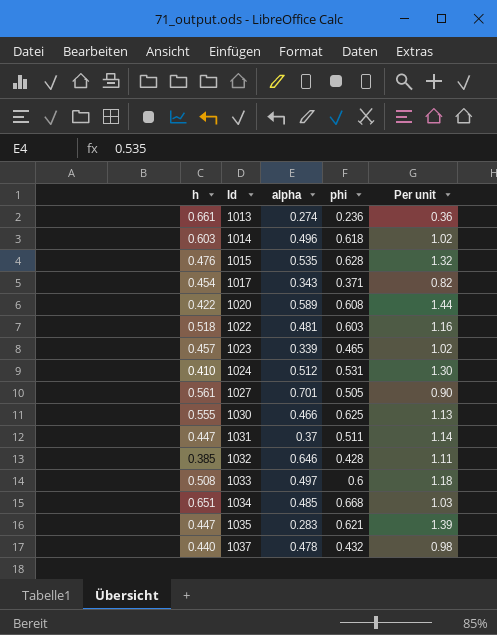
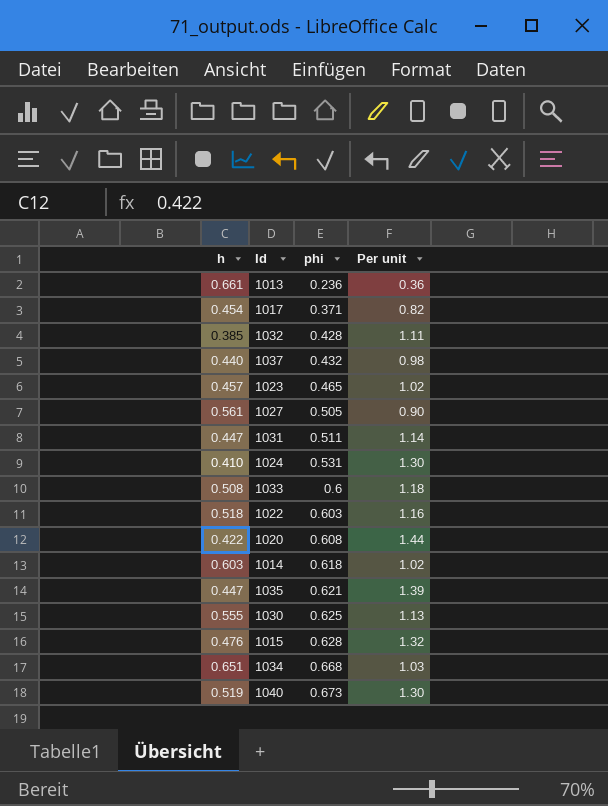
row order: Id ascending -> phi ascending
column alpha | position: 3 -> none
row 1040: none -> 0.519 | 0.673 | 1.30

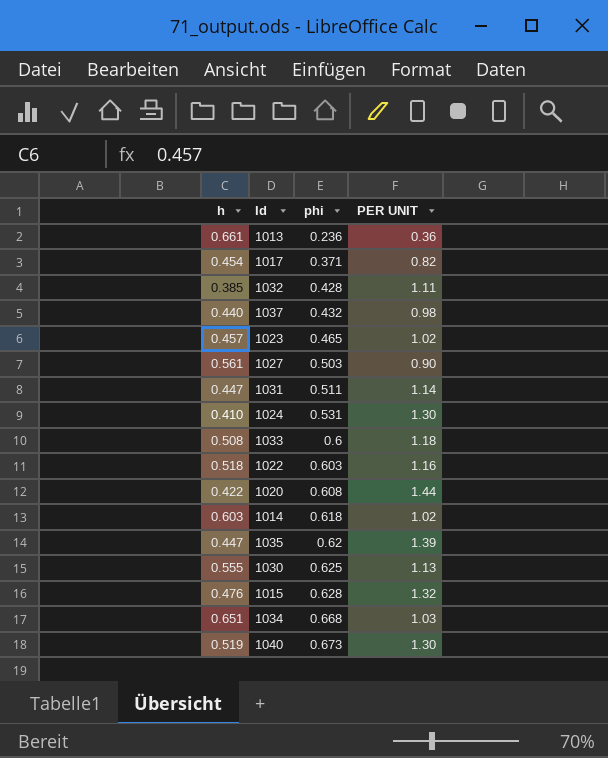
column name: Per unit -> PER UNIT
1027 | phi: 0.505 -> 0.503
1035 | phi: 0.621 -> 0.62

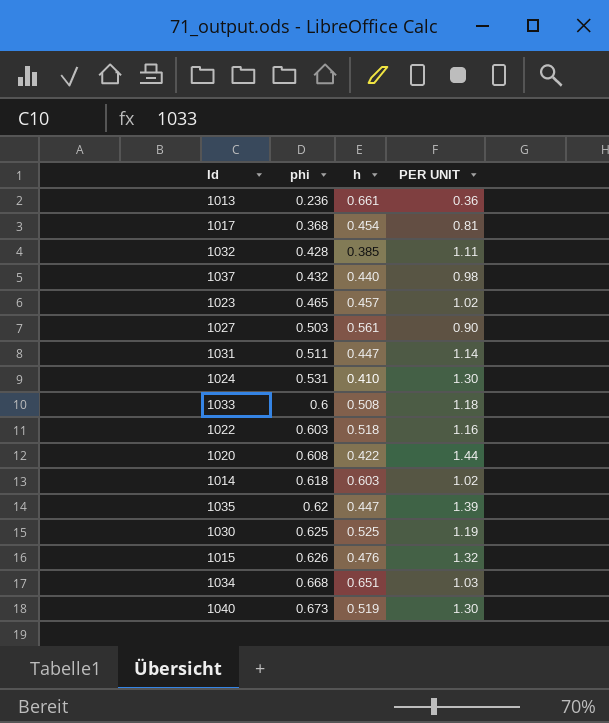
column h | position: 1 -> 3
1017 | phi: 0.371 -> 0.368
1017 | PER UNIT: 0.82 -> 0.81
1030 | h: 0.555 -> 0.525
1030 | PER UNIT: 1.13 -> 1.19
1015 | phi: 0.628 -> 0.626

